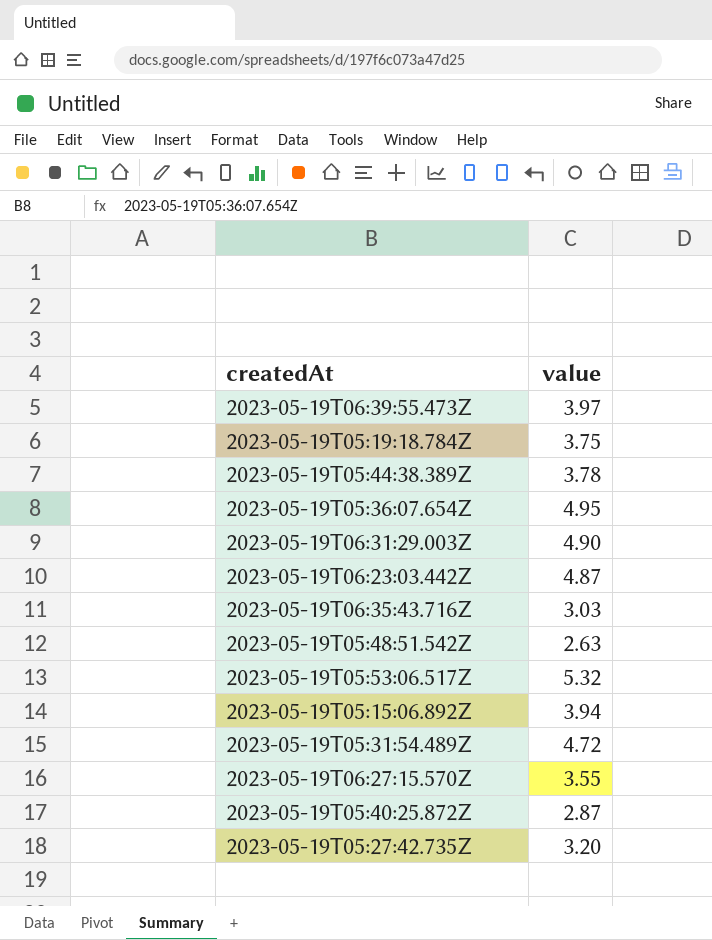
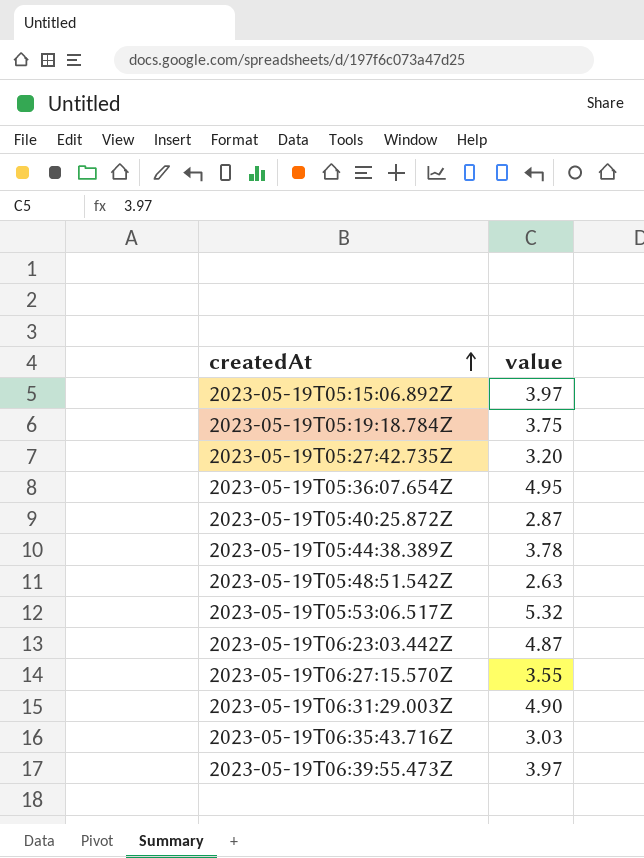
row order: none -> createdAt ascending
row 2023-05-19T05:31:54.489Z: 4.72 -> none
2023-05-19T05:15:06.892Z | value: 3.94 -> 3.97

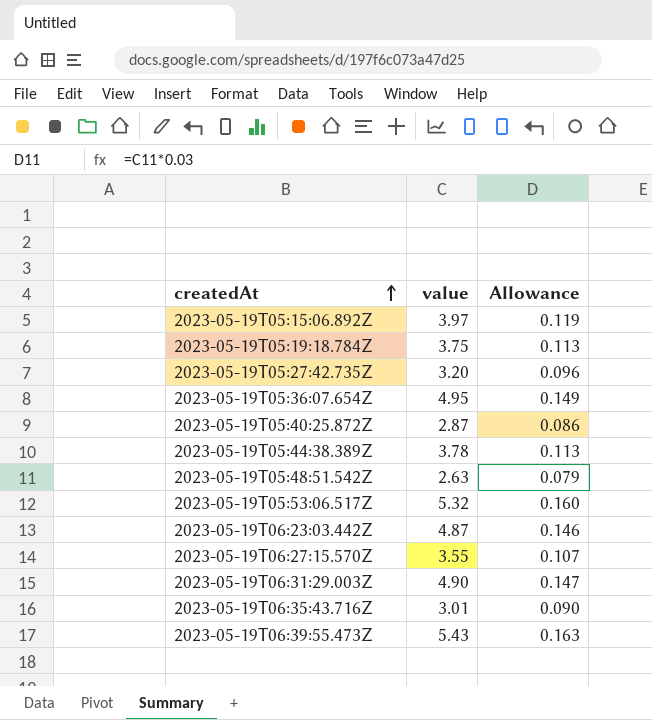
column Allowance | formula: none -> [value] * 0.03
2023-05-19T06:35:43.716Z | value: 3.03 -> 3.01
2023-05-19T06:39:55.473Z | value: 3.97 -> 5.43

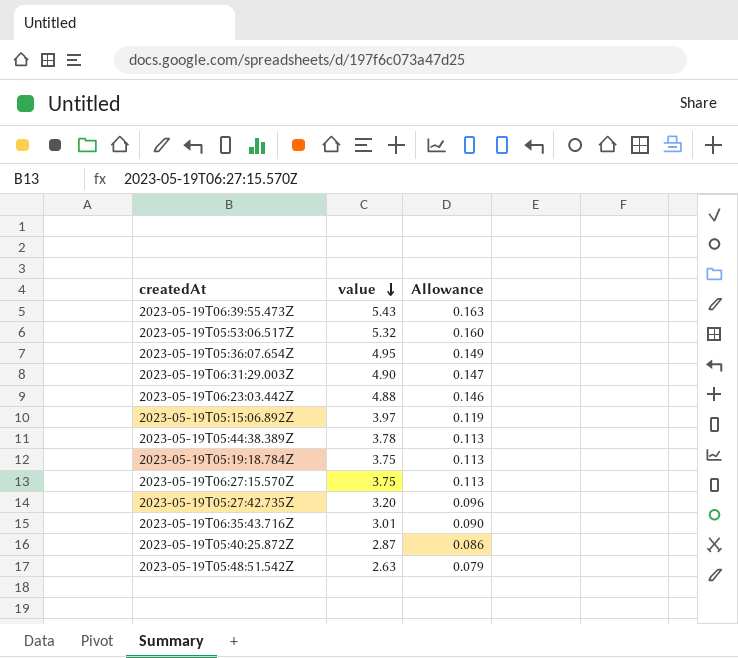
row order: createdAt ascending -> value descending
2023-05-19T06:23:03.442Z | value: 4.87 -> 4.88
2023-05-19T06:27:15.570Z | value: 3.55 -> 3.75
2023-05-19T06:27:15.570Z | Allowance: 0.107 -> 0.113

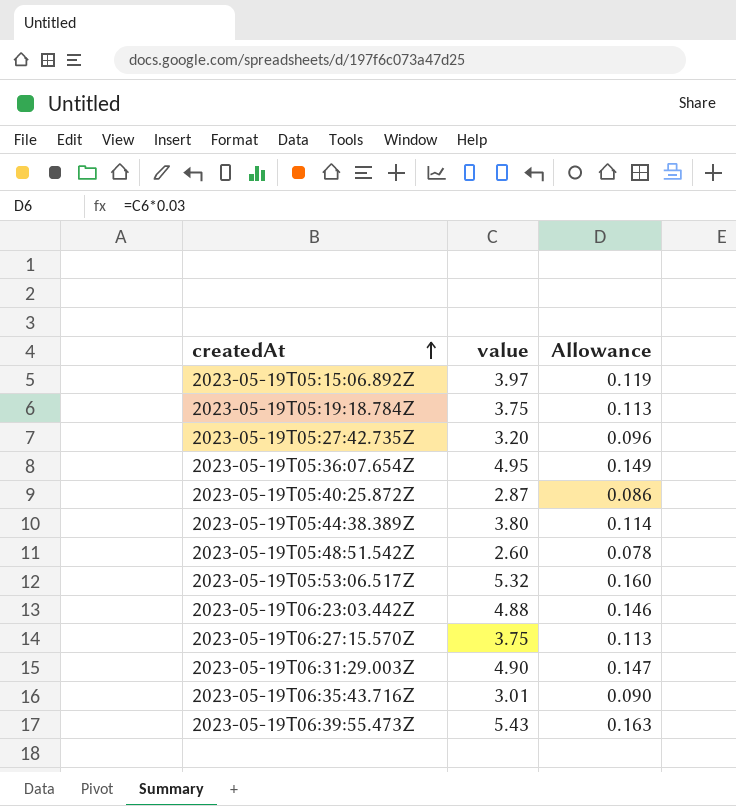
row order: value descending -> createdAt ascending
2023-05-19T05:44:38.389Z | value: 3.78 -> 3.80
2023-05-19T05:44:38.389Z | Allowance: 0.113 -> 0.114
2023-05-19T05:48:51.542Z | value: 2.63 -> 2.60
2023-05-19T05:48:51.542Z | Allowance: 0.079 -> 0.078

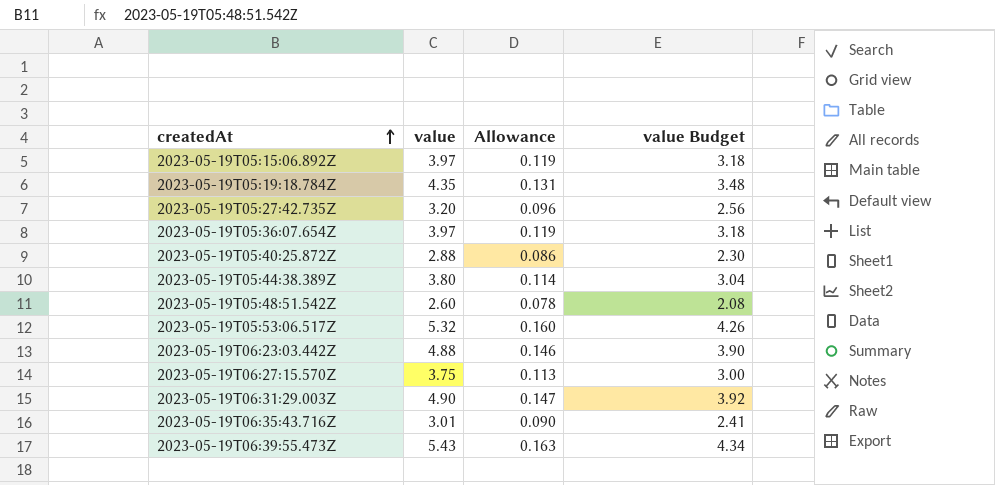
column value Budget | formula: none -> [value] * 0.8
2023-05-19T05:19:18.784Z | value: 3.75 -> 4.35
2023-05-19T05:19:18.784Z | Allowance: 0.113 -> 0.131
2023-05-19T05:36:07.654Z | value: 4.95 -> 3.97
2023-05-19T05:36:07.654Z | Allowance: 0.149 -> 0.119
2023-05-19T05:40:25.872Z | value: 2.87 -> 2.88

